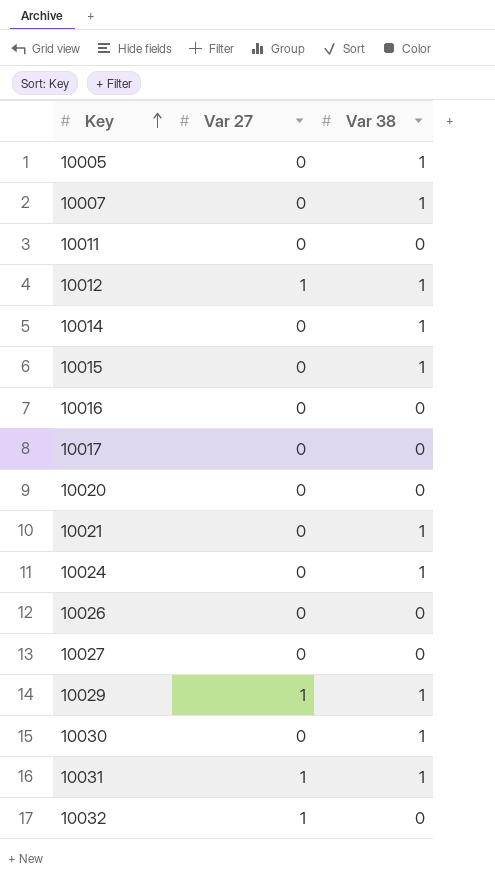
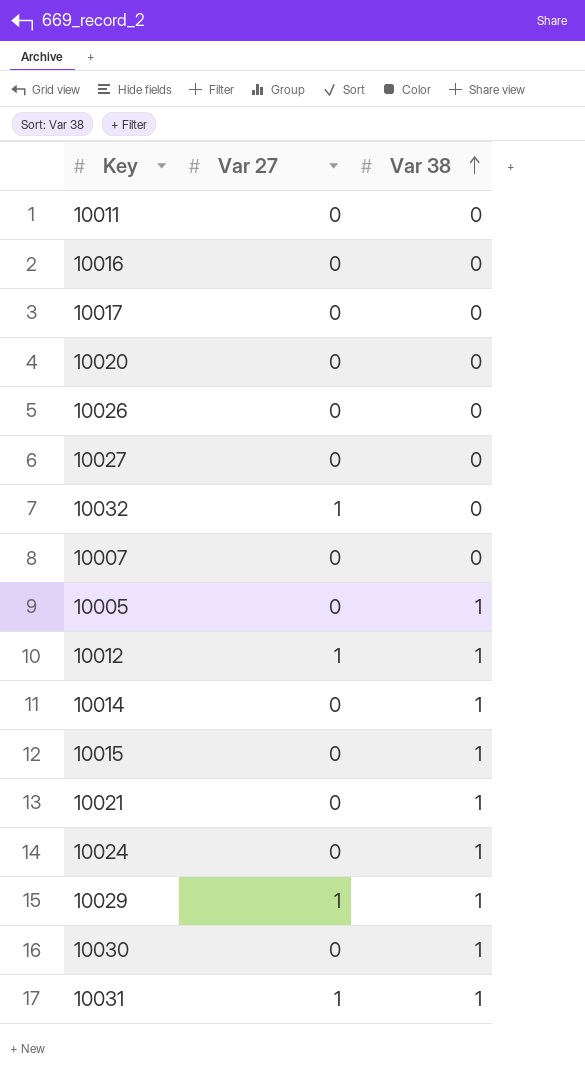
row order: Key ascending -> Var 38 ascending
10007 | Var 38: 1 -> 0

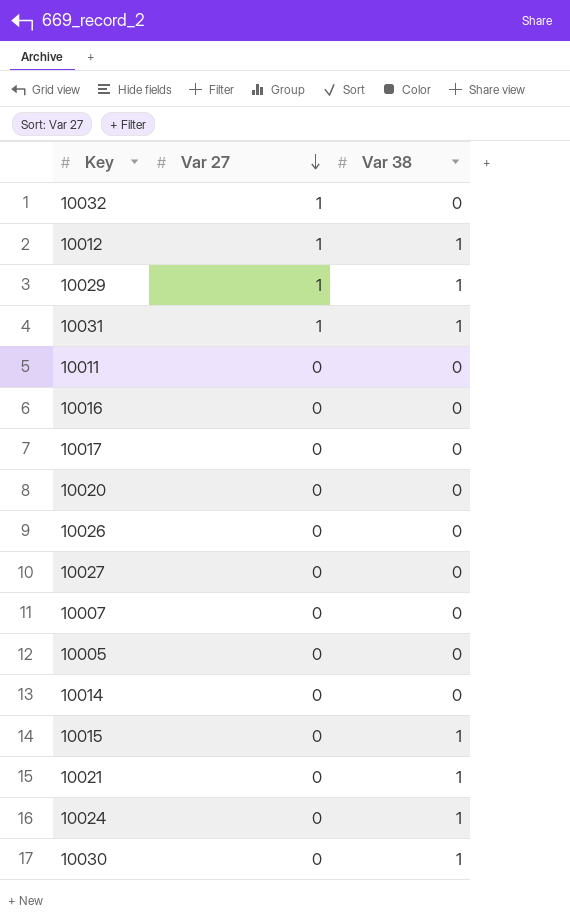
row order: Var 38 ascending -> Var 27 descending
10005 | Var 38: 1 -> 0
10014 | Var 38: 1 -> 0

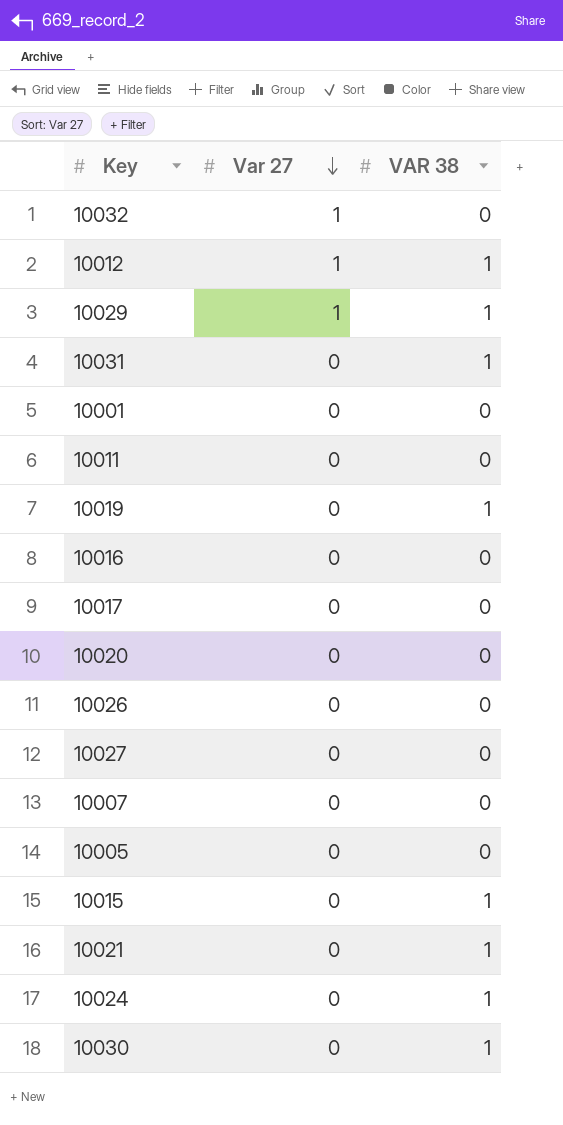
column name: Var 38 -> VAR 38
row 10014: 0 | 0 -> none
10031 | Var 27: 1 -> 0
row 10001: none -> 0 | 0
row 10019: none -> 0 | 1

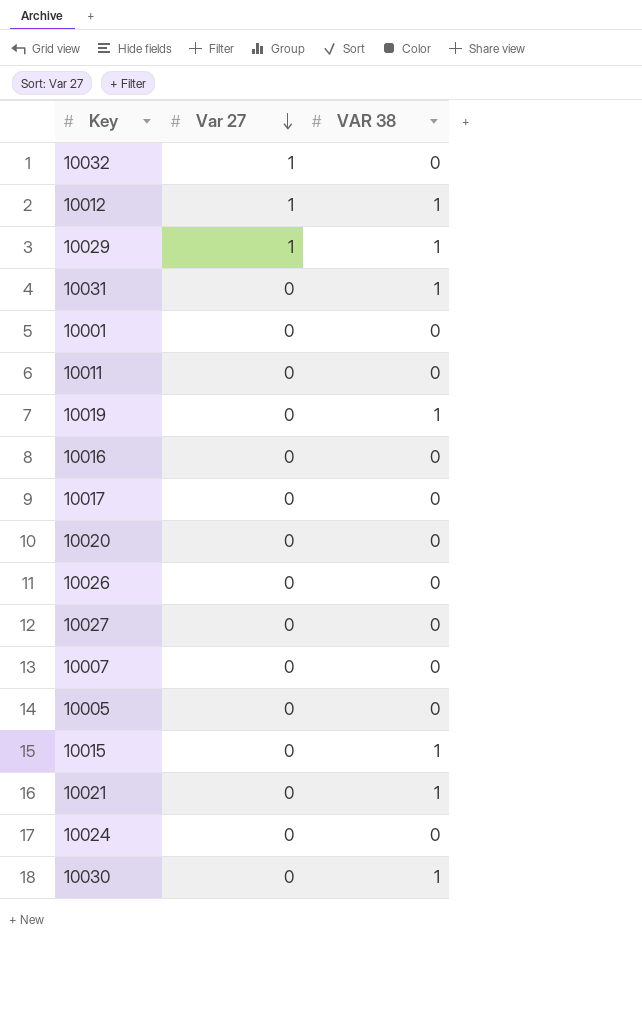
10024 | VAR 38: 1 -> 0

